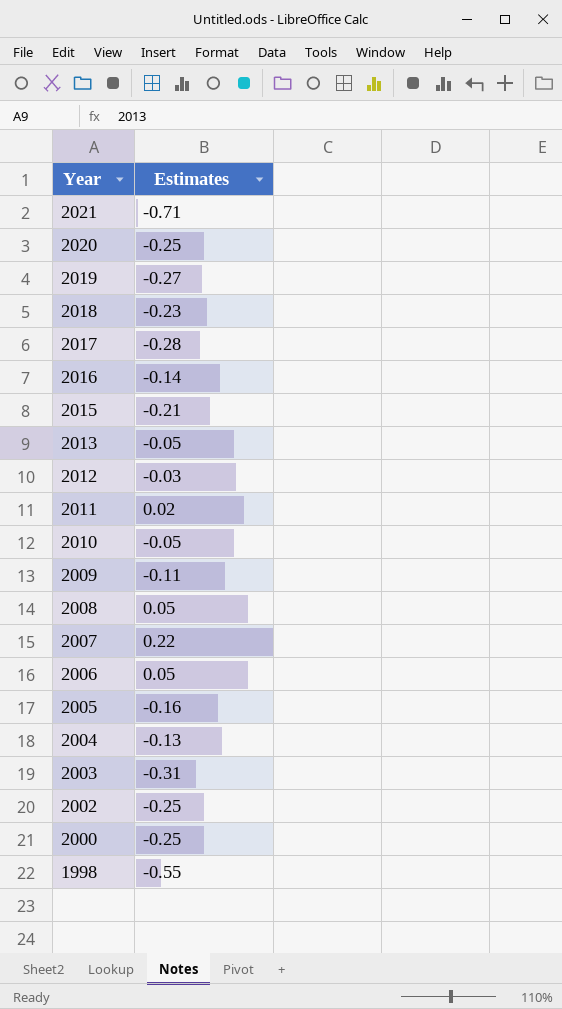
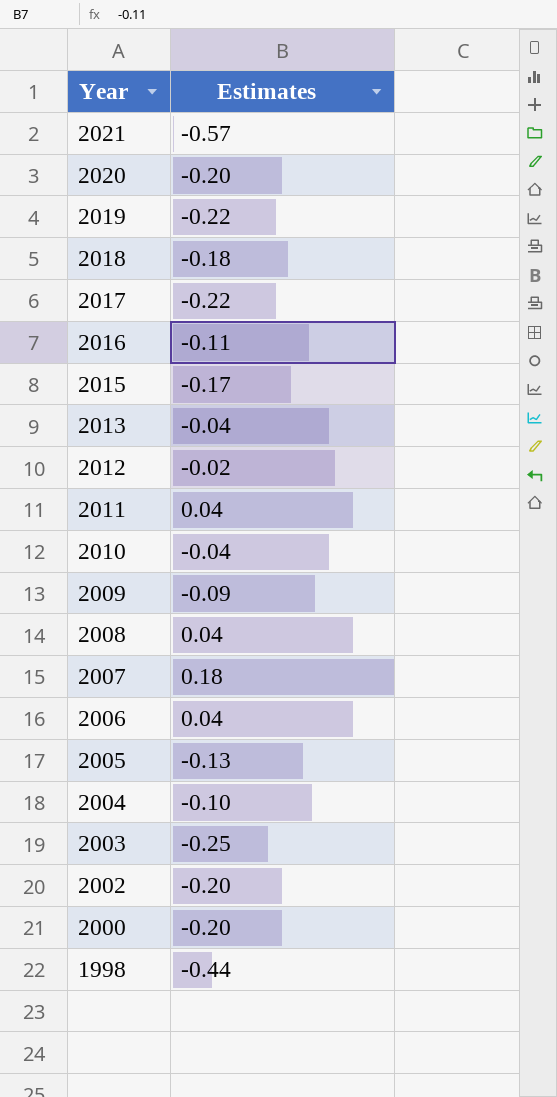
2021 | Estimates: -0.71 -> -0.57
2020 | Estimates: -0.25 -> -0.20
2019 | Estimates: -0.27 -> -0.22
2018 | Estimates: -0.23 -> -0.18
2017 | Estimates: -0.28 -> -0.22
2016 | Estimates: -0.14 -> -0.11
2015 | Estimates: -0.21 -> -0.17
2013 | Estimates: -0.05 -> -0.04
2012 | Estimates: -0.03 -> -0.02
2011 | Estimates: 0.02 -> 0.04
2010 | Estimates: -0.05 -> -0.04
2009 | Estimates: -0.11 -> -0.09
2008 | Estimates: 0.05 -> 0.04
2007 | Estimates: 0.22 -> 0.18
2006 | Estimates: 0.05 -> 0.04
2005 | Estimates: -0.16 -> -0.13
2004 | Estimates: -0.13 -> -0.10
2003 | Estimates: -0.31 -> -0.25
2002 | Estimates: -0.25 -> -0.20
2000 | Estimates: -0.25 -> -0.20
1998 | Estimates: -0.55 -> -0.44

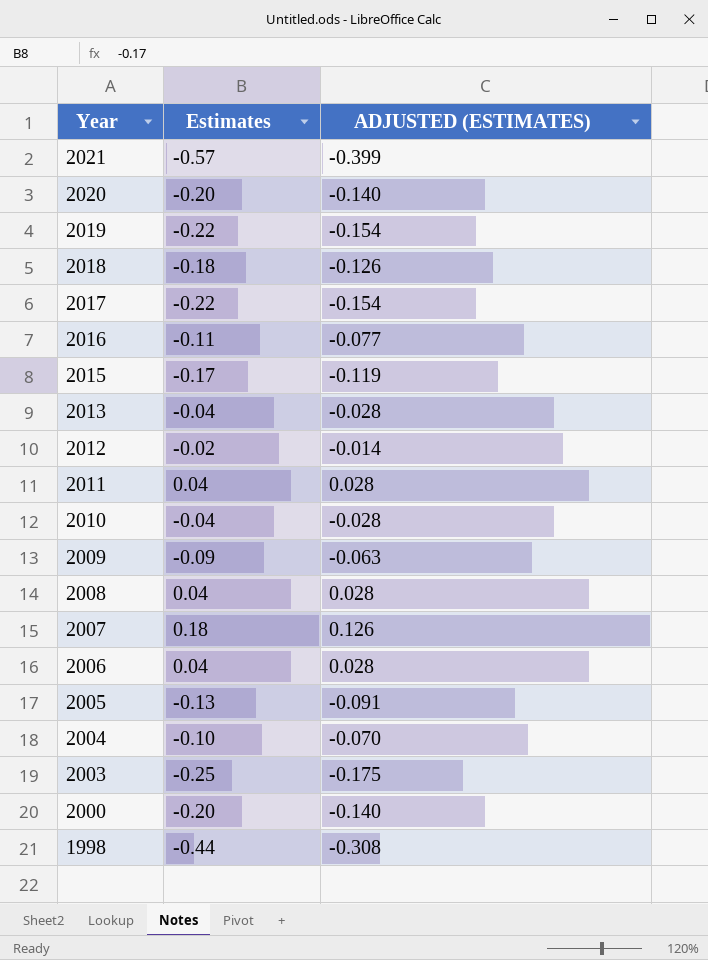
column ADJUSTED (ESTIMATES) | formula: none -> [Estimates] * 0.7
row 2002: -0.20 -> none

